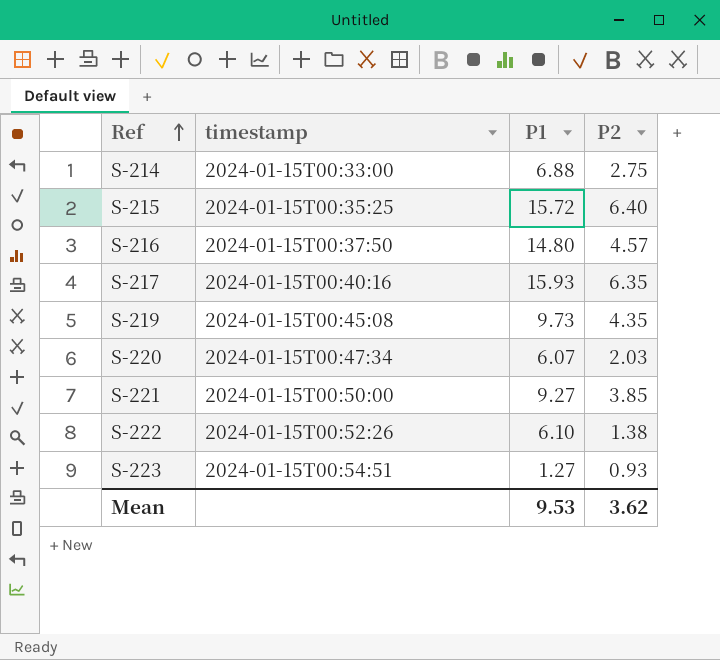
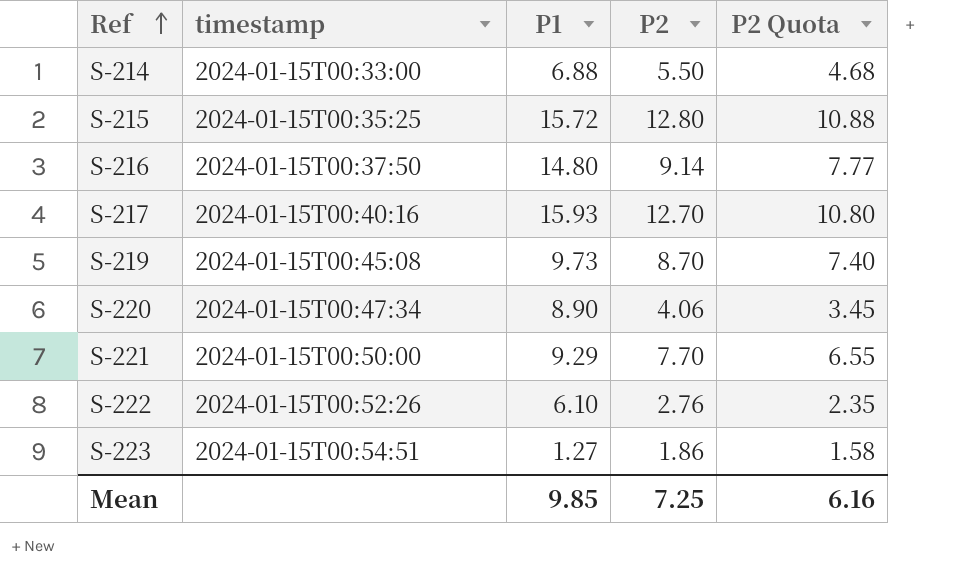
column P2 Quota | formula: none -> [P2] * 0.85
S-214 | P2: 2.75 -> 5.50
S-215 | P2: 6.40 -> 12.80
S-216 | P2: 4.57 -> 9.14
S-217 | P2: 6.35 -> 12.70
S-219 | P2: 4.35 -> 8.70
S-220 | P1: 6.07 -> 8.90
S-220 | P2: 2.03 -> 4.06
S-221 | P1: 9.27 -> 9.29
S-221 | P2: 3.85 -> 7.70
S-222 | P2: 1.38 -> 2.76
S-223 | P2: 0.93 -> 1.86
Mean | P1: 9.53 -> 9.85
Mean | P2: 3.62 -> 7.25

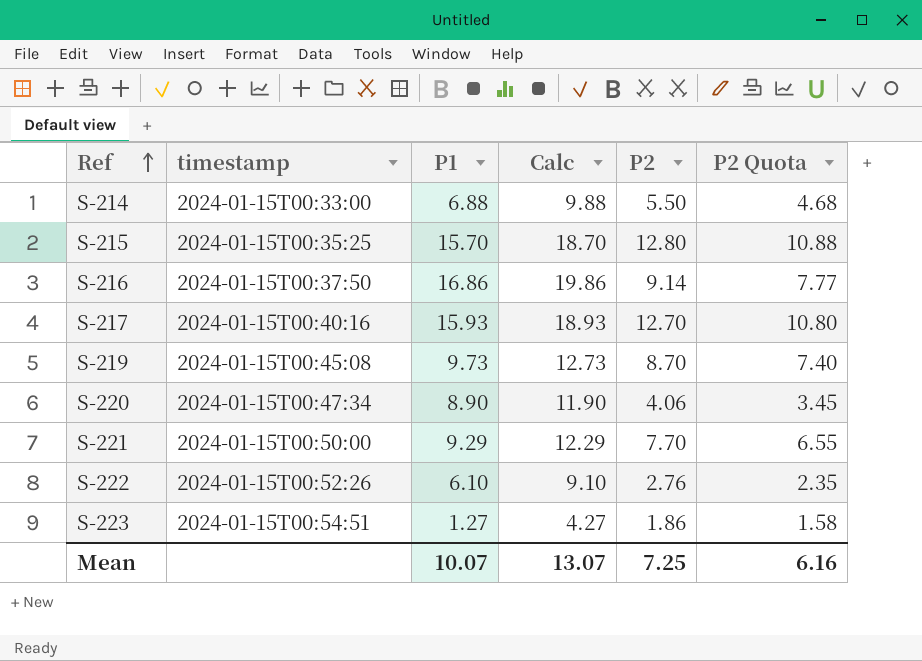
column Calc | formula: none -> [P1] + 3
S-215 | P1: 15.72 -> 15.70
S-216 | P1: 14.80 -> 16.86
Mean | P1: 9.85 -> 10.07

